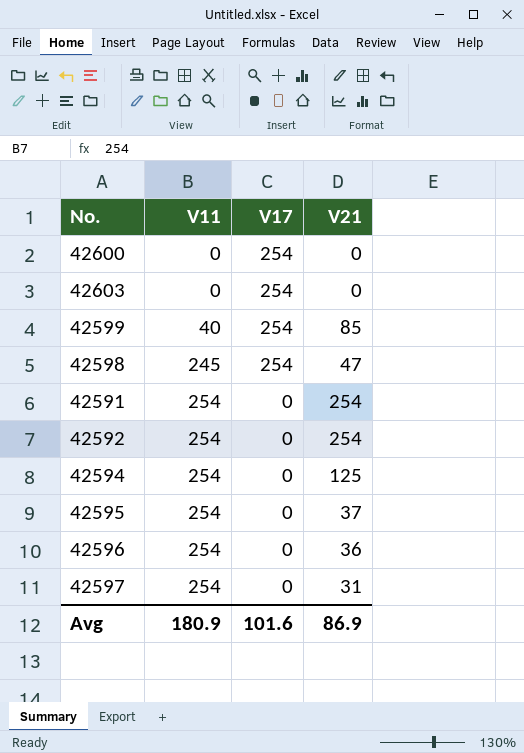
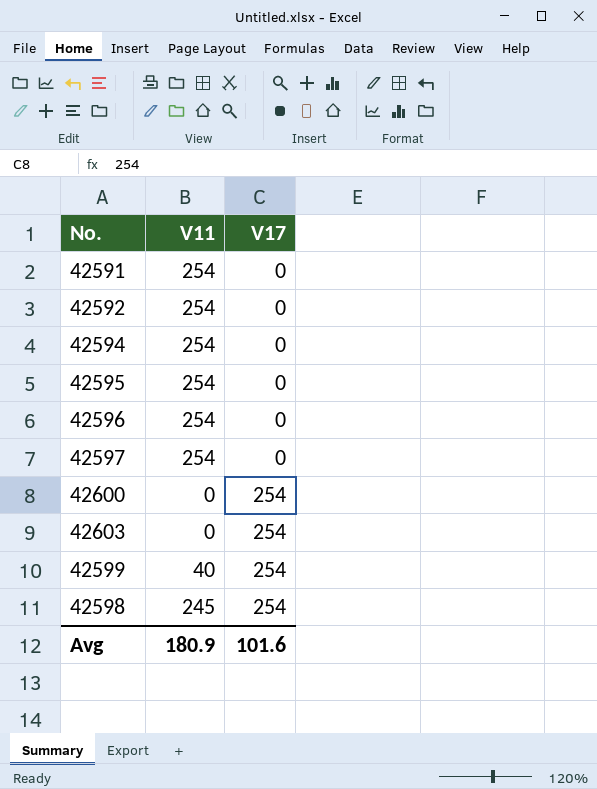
row order: V11 ascending -> V17 ascending
column V21 | position: 4 -> none

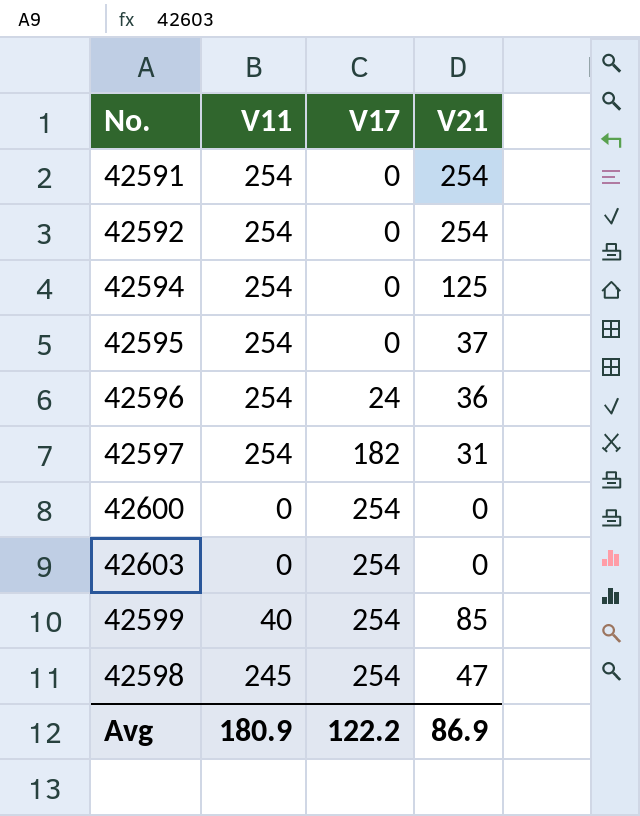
column V21 | position: none -> 4
42596 | V17: 0 -> 24
42597 | V17: 0 -> 182
Avg | V17: 101.6 -> 122.2

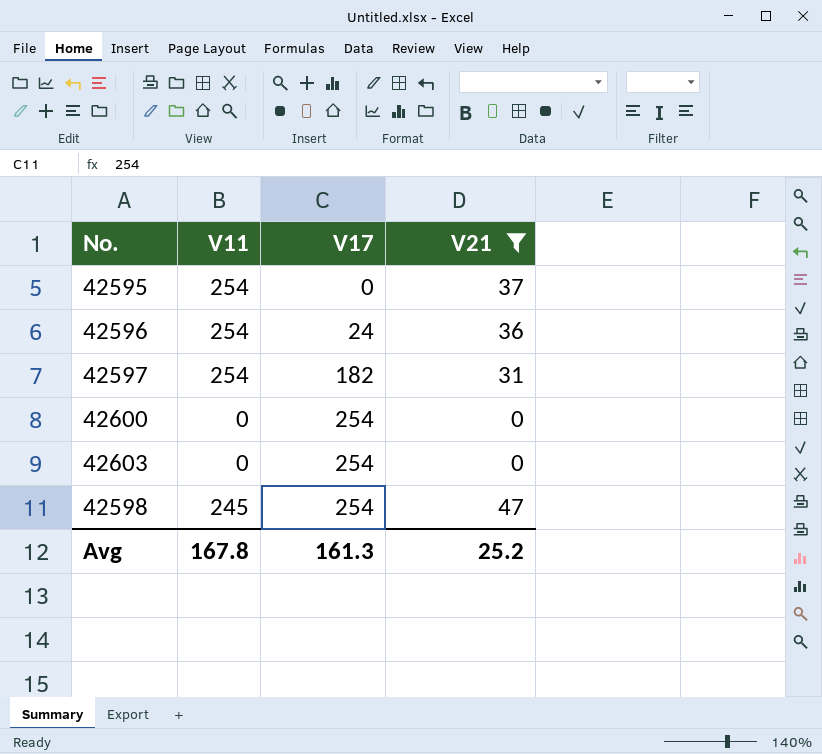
filter: none -> V21 <= 47
Avg | V11: 180.9 -> 167.8
Avg | V17: 122.2 -> 161.3
Avg | V21: 86.9 -> 25.2

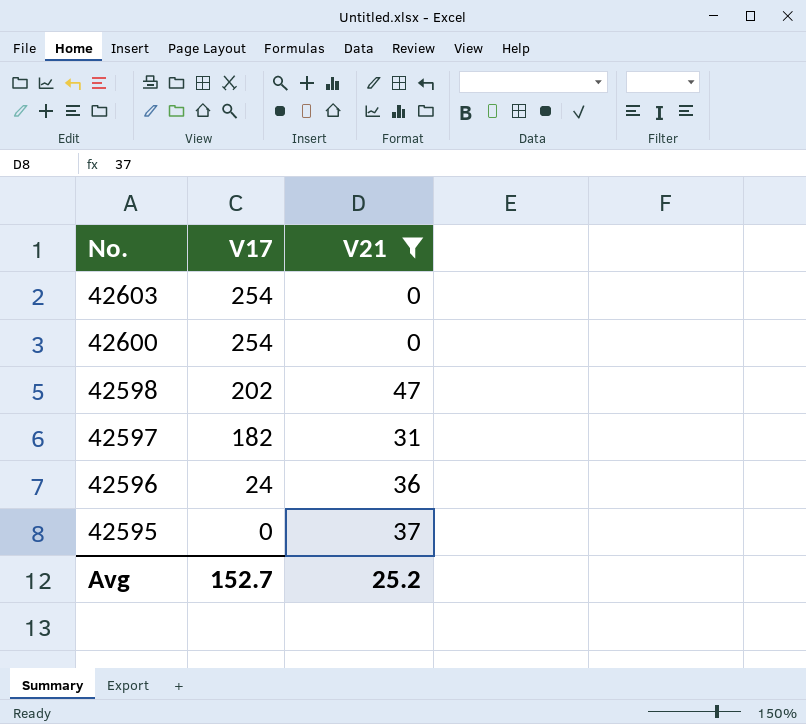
row order: V17 ascending -> No. descending
column V11 | position: 2 -> none
42598 | V17: 254 -> 202
Avg | V17: 161.3 -> 152.7

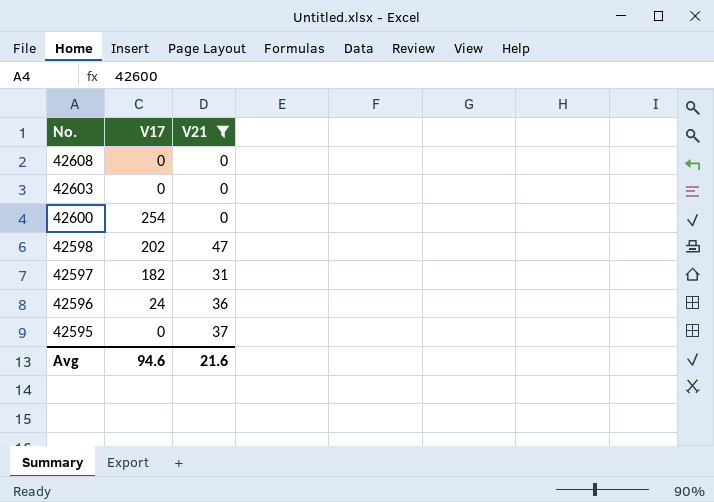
row 42608: none -> 0 | 0
42603 | V17: 254 -> 0
Avg | V17: 152.7 -> 94.6
Avg | V21: 25.2 -> 21.6

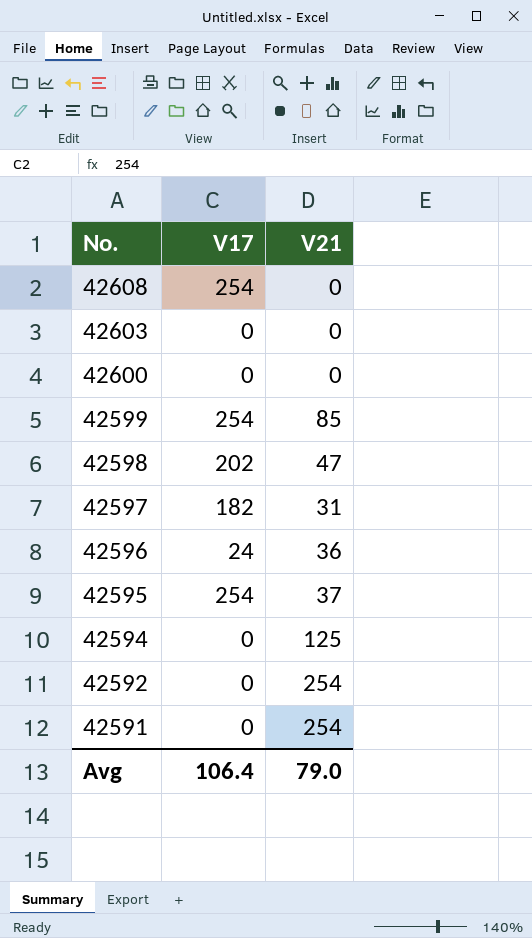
filter: V21 <= 47 -> none
42608 | V17: 0 -> 254
42600 | V17: 254 -> 0
42595 | V17: 0 -> 254
Avg | V17: 94.6 -> 106.4
Avg | V21: 21.6 -> 79.0

